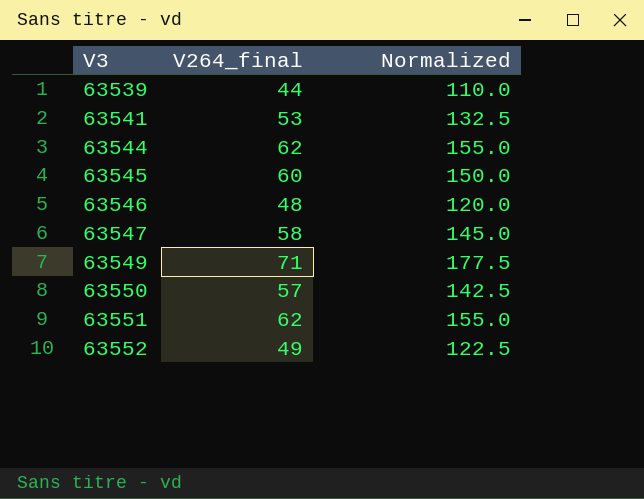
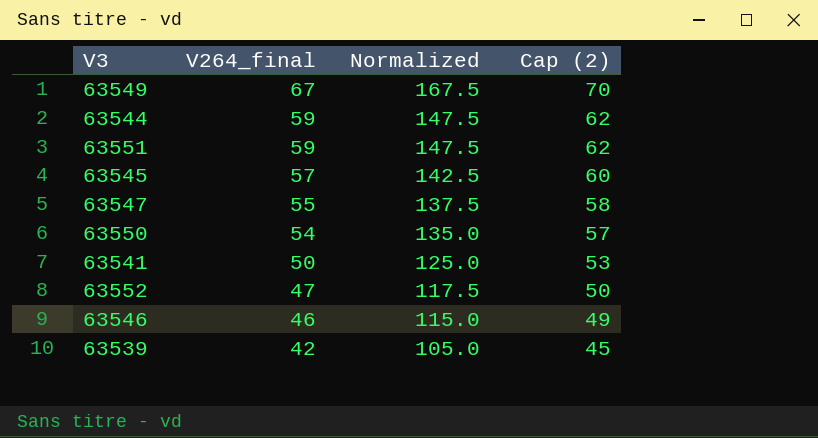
row order: V3 ascending -> V264_final descending
column Cap (2) | formula: none -> [V264_final] + 3
63549 | V264_final: 71 -> 67
63549 | Normalized: 177.5 -> 167.5
63544 | V264_final: 62 -> 59
63544 | Normalized: 155.0 -> 147.5
63551 | V264_final: 62 -> 59
63551 | Normalized: 155.0 -> 147.5
63545 | V264_final: 60 -> 57
63545 | Normalized: 150.0 -> 142.5
63547 | V264_final: 58 -> 55
63547 | Normalized: 145.0 -> 137.5
63550 | V264_final: 57 -> 54
63550 | Normalized: 142.5 -> 135.0
63541 | V264_final: 53 -> 50
63541 | Normalized: 132.5 -> 125.0
63552 | V264_final: 49 -> 47
63552 | Normalized: 122.5 -> 117.5
63546 | V264_final: 48 -> 46
63546 | Normalized: 120.0 -> 115.0
63539 | V264_final: 44 -> 42
63539 | Normalized: 110.0 -> 105.0

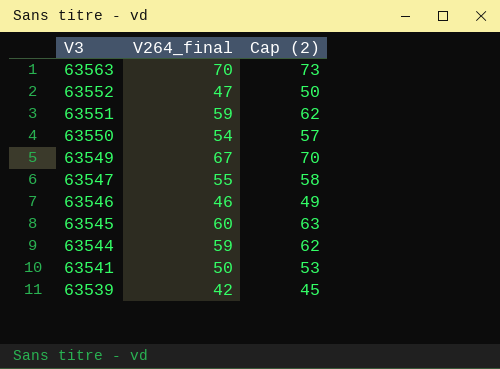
row order: V264_final descending -> V3 descending
column Normalized | formula: [V264_final] * 2.5 -> none
row 63563: none -> 70 | 73
63545 | V264_final: 57 -> 60
63545 | Cap (2): 60 -> 63

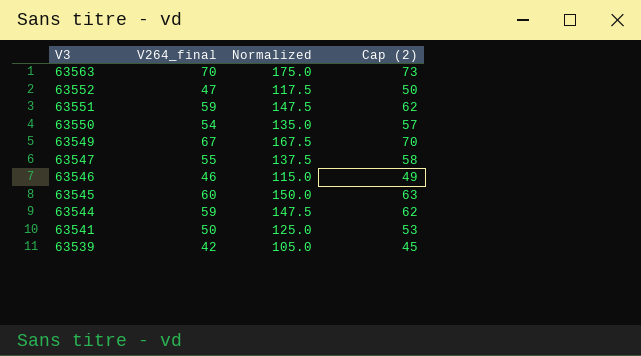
column Normalized | formula: none -> [V264_final] * 2.5

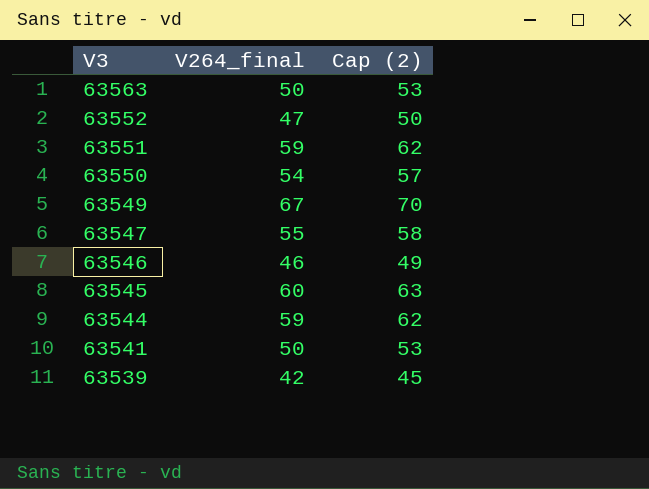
column Normalized | formula: [V264_final] * 2.5 -> none
63563 | V264_final: 70 -> 50
63563 | Cap (2): 73 -> 53

